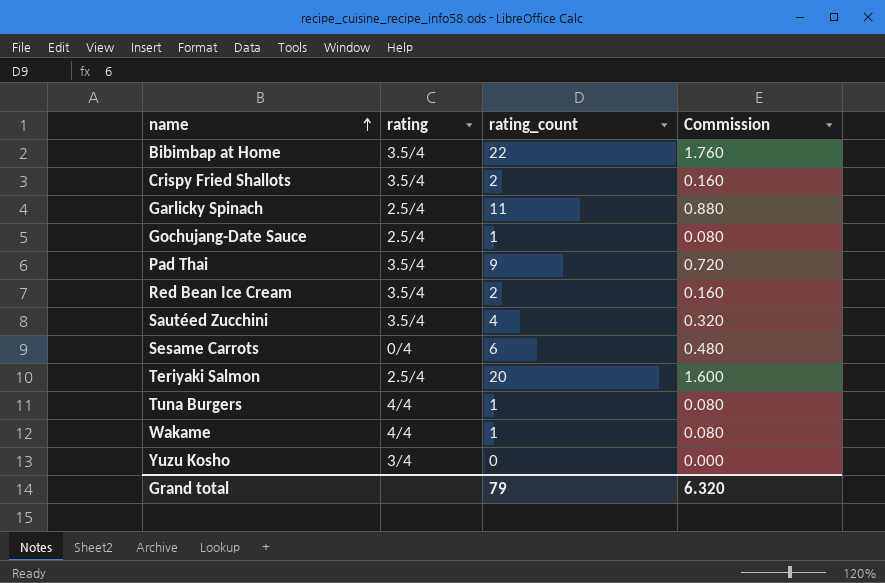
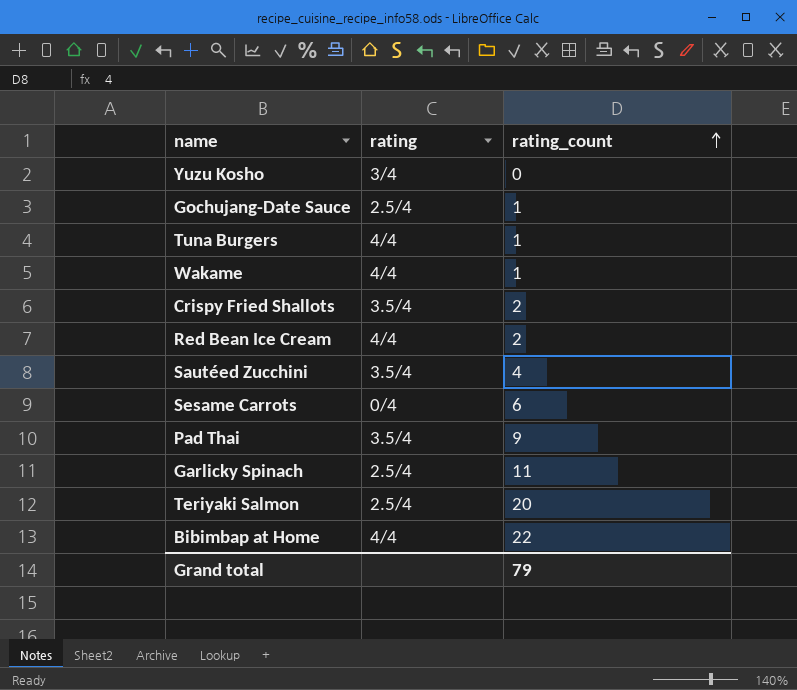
row order: name ascending -> rating_count ascending
column Commission | formula: [rating_count] * 0.08 -> none
Red Bean Ice Cream | rating: 3.5/4 -> 4/4
Bibimbap at Home | rating: 3.5/4 -> 4/4

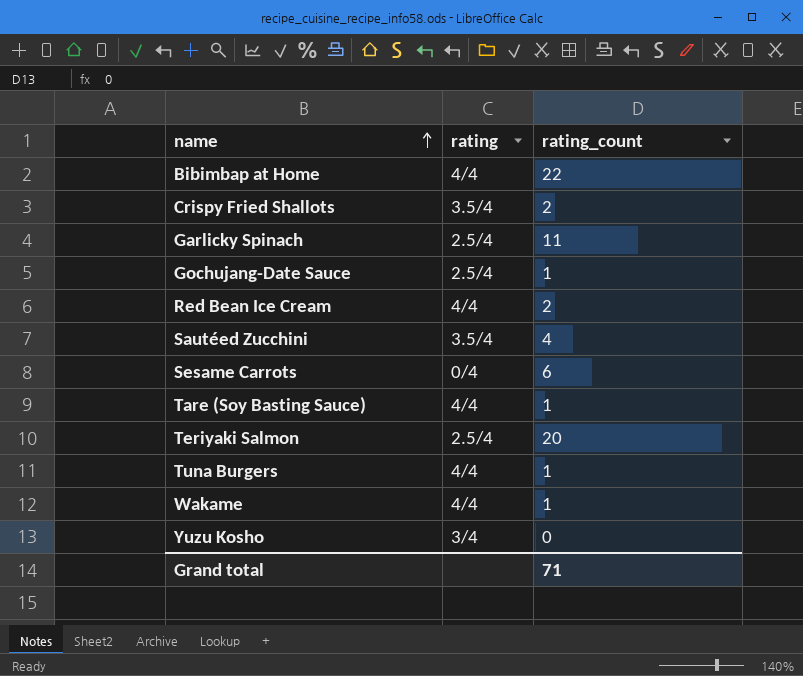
row order: rating_count ascending -> name ascending
row Pad Thai: 3.5/4 | 9 -> none
row Tare (Soy Basting Sauce): none -> 4/4 | 1
Grand total | rating_count: 79 -> 71

